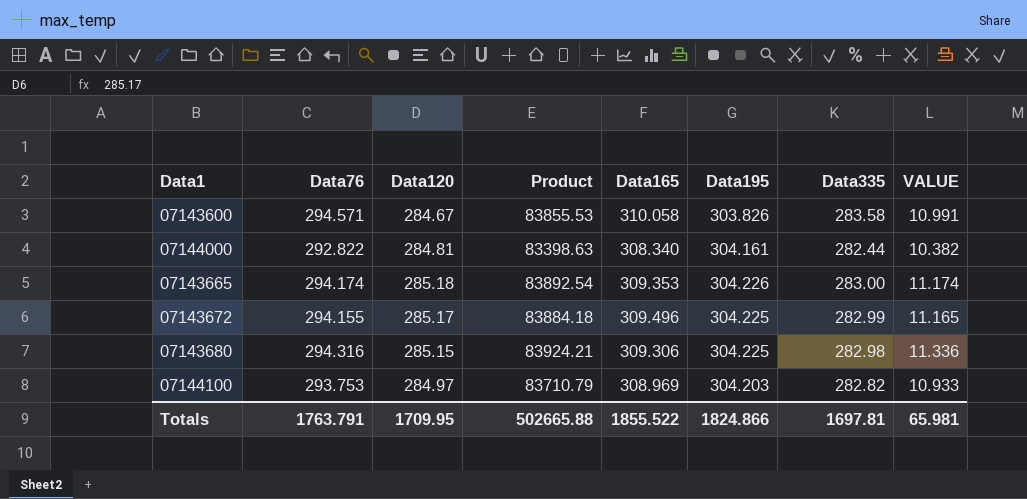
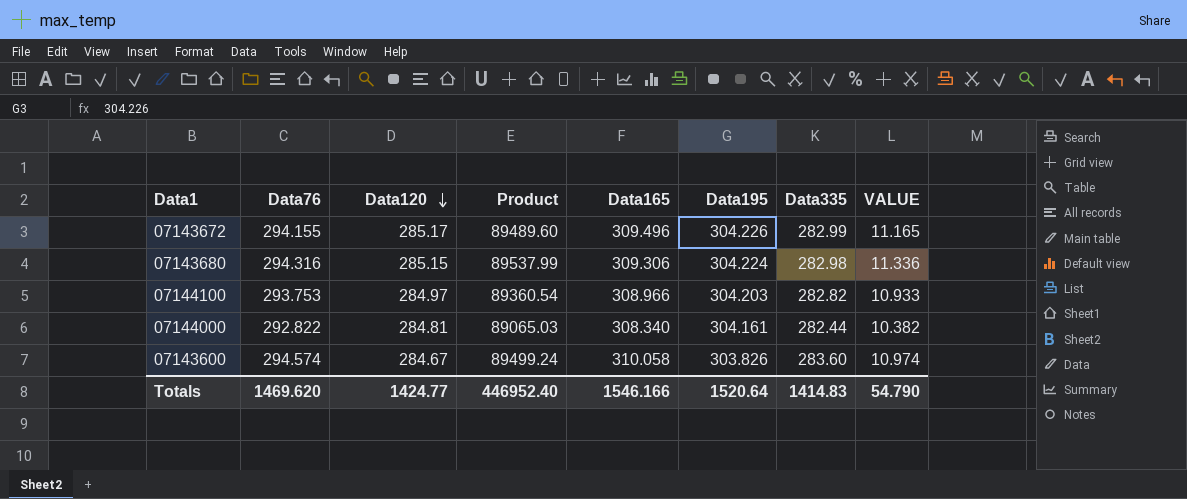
row order: none -> Data120 descending
column Product | formula: [Data76] * [Data120] -> [Data76] * [Data195]
row 07143665: 294.174 | 285.18 | 83892.54 | 309.353 | 304.226 | 283.00 | 11.174 -> none
07143672 | Data195: 304.225 -> 304.226
07143680 | Data195: 304.225 -> 304.224
07144100 | Data165: 308.969 -> 308.966
07143600 | Data76: 294.571 -> 294.574
07143600 | Data335: 283.58 -> 283.60
07143600 | VALUE: 10.991 -> 10.974
Totals | Data76: 1763.791 -> 1469.620
Totals | Data120: 1709.95 -> 1424.77
Totals | Product: 502665.88 -> 446952.40
Totals | Data165: 1855.522 -> 1546.166
Totals | Data195: 1824.866 -> 1520.64
Totals | Data335: 1697.81 -> 1414.83
Totals | VALUE: 65.981 -> 54.790

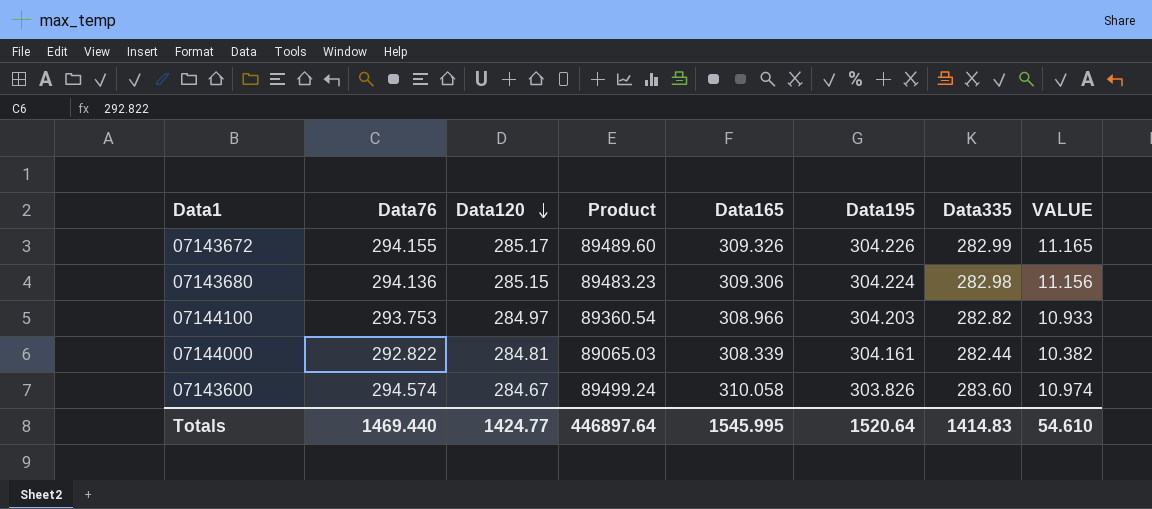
07143672 | Data165: 309.496 -> 309.326
07143680 | Data76: 294.316 -> 294.136
07143680 | Product: 89537.99 -> 89483.23
07143680 | VALUE: 11.336 -> 11.156
07144000 | Data165: 308.340 -> 308.339
Totals | Data76: 1469.620 -> 1469.440
Totals | Product: 446952.40 -> 446897.64
Totals | Data165: 1546.166 -> 1545.995
Totals | VALUE: 54.790 -> 54.610

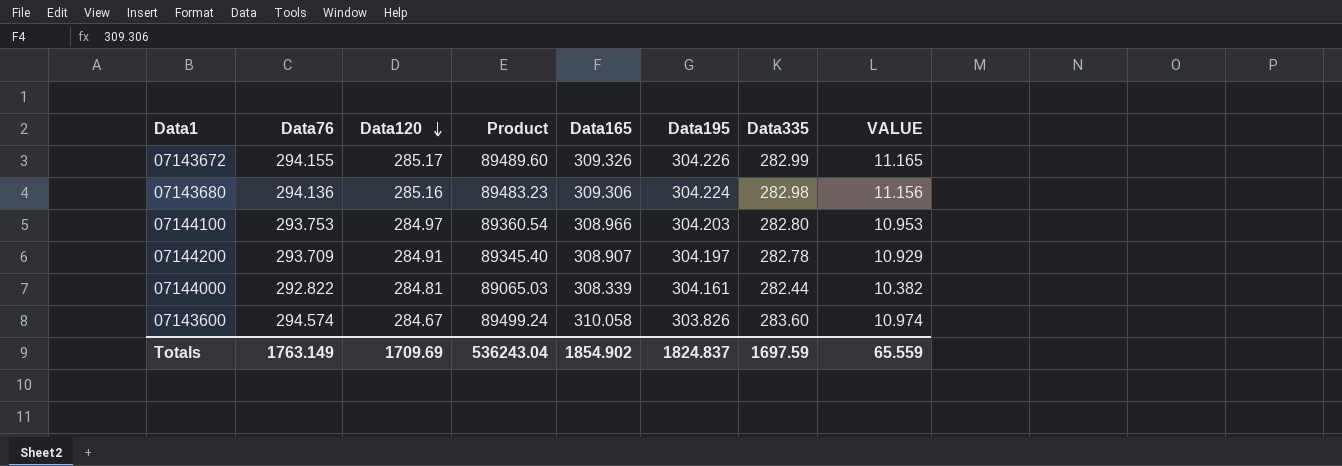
07143680 | Data120: 285.15 -> 285.16
07144100 | Data335: 282.82 -> 282.80
07144100 | VALUE: 10.933 -> 10.953
row 07144200: none -> 293.709 | 284.91 | 89345.40 | 308.907 | 304.197 | 282.78 | 10.929
Totals | Data76: 1469.440 -> 1763.149
Totals | Data120: 1424.77 -> 1709.69
Totals | Product: 446897.64 -> 536243.04
Totals | Data165: 1545.995 -> 1854.902
Totals | Data195: 1520.64 -> 1824.837
Totals | Data335: 1414.83 -> 1697.59
Totals | VALUE: 54.610 -> 65.559

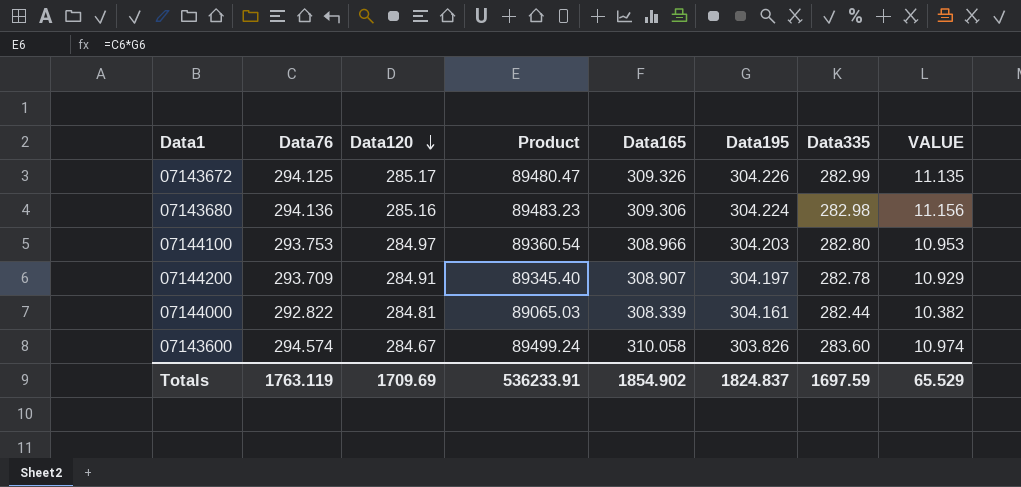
07143672 | Data76: 294.155 -> 294.125
07143672 | Product: 89489.60 -> 89480.47
07143672 | VALUE: 11.165 -> 11.135
Totals | Data76: 1763.149 -> 1763.119
Totals | Product: 536243.04 -> 536233.91
Totals | VALUE: 65.559 -> 65.529

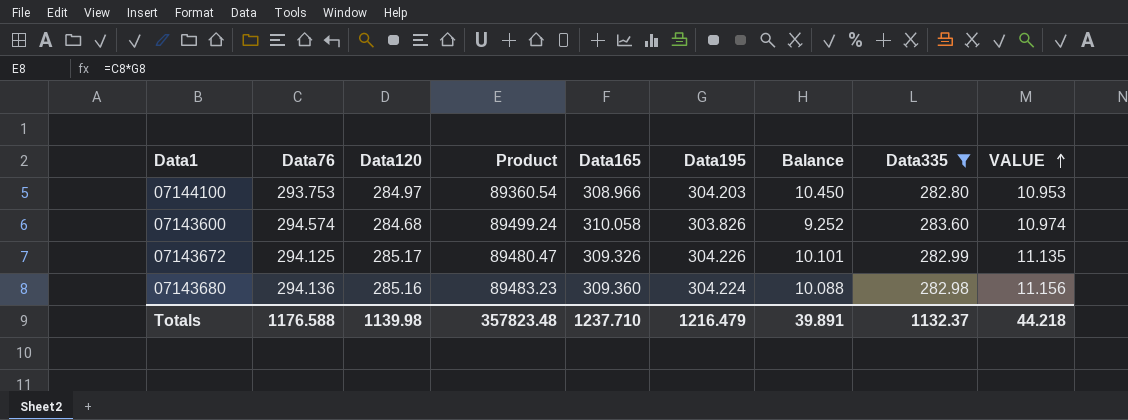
filter: none -> Data335 >= 282.80
row order: Data120 descending -> VALUE ascending
column Balance | formula: none -> [Data195] - [Data76]
07143600 | Data120: 284.67 -> 284.68
07143680 | Data165: 309.306 -> 309.360
Totals | Data76: 1763.119 -> 1176.588
Totals | Data120: 1709.69 -> 1139.98
Totals | Product: 536233.91 -> 357823.48
Totals | Data165: 1854.902 -> 1237.710
Totals | Data195: 1824.837 -> 1216.479
Totals | Data335: 1697.59 -> 1132.37
Totals | VALUE: 65.529 -> 44.218

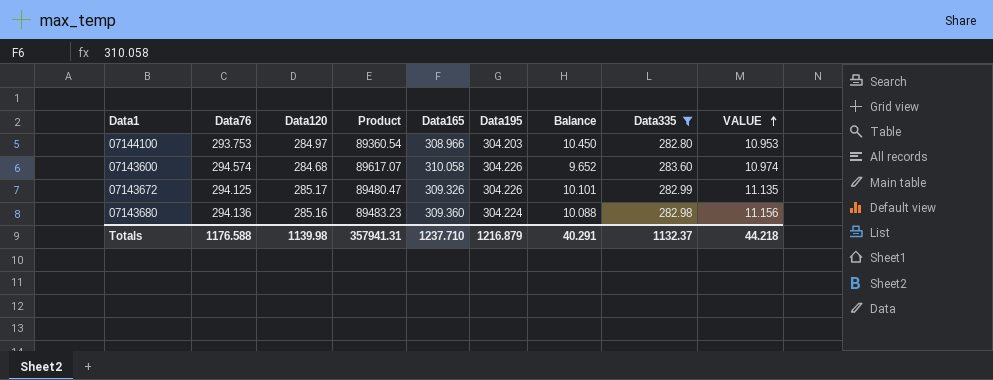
07143600 | Product: 89499.24 -> 89617.07
07143600 | Data195: 303.826 -> 304.226
07143600 | Balance: 9.252 -> 9.652
Totals | Product: 357823.48 -> 357941.31
Totals | Data195: 1216.479 -> 1216.879
Totals | Balance: 39.891 -> 40.291

